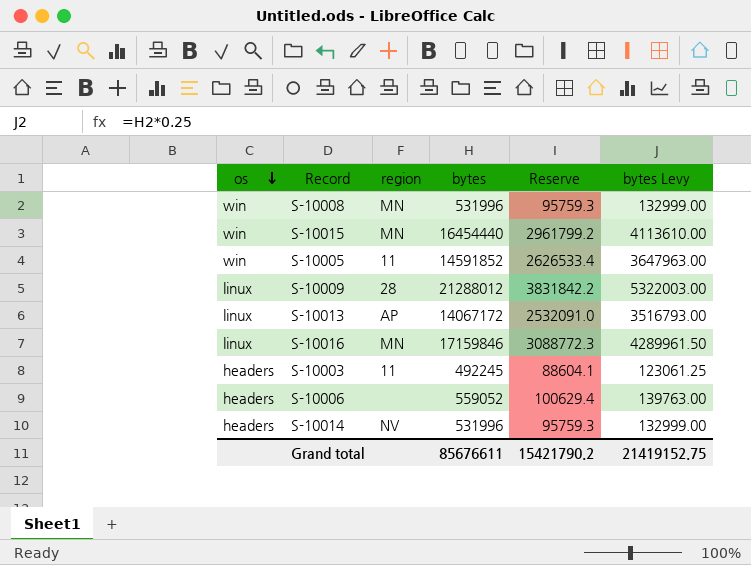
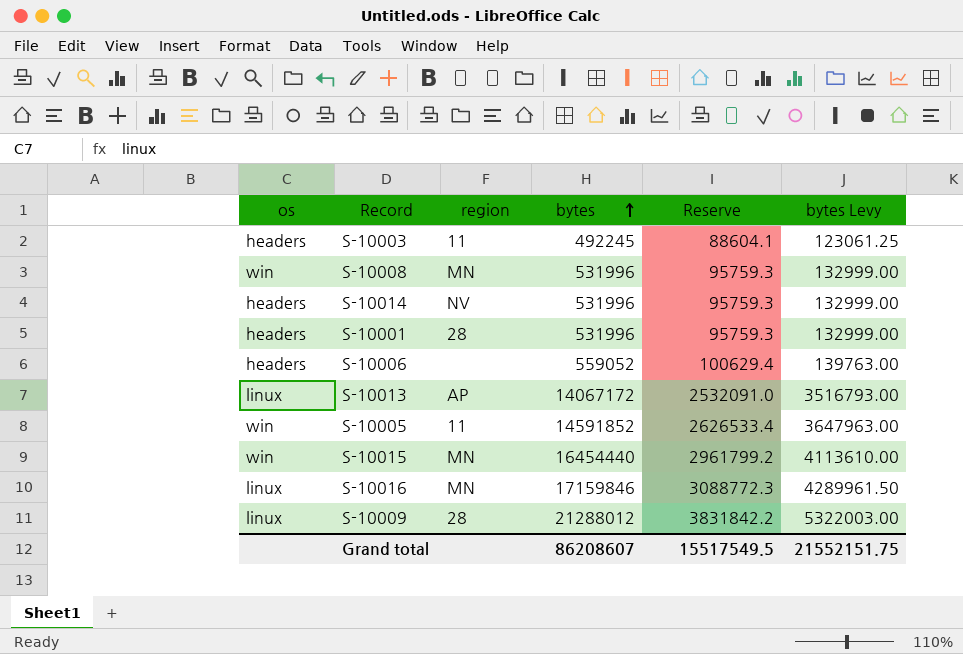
row order: os descending -> bytes ascending
row S-10001: none -> headers | 28 | 531996 | 95759.3 | 132999.00
Grand total | bytes: 85676611 -> 86208607
Grand total | Reserve: 15421790.2 -> 15517549.5
Grand total | bytes Levy: 21419152.75 -> 21552151.75

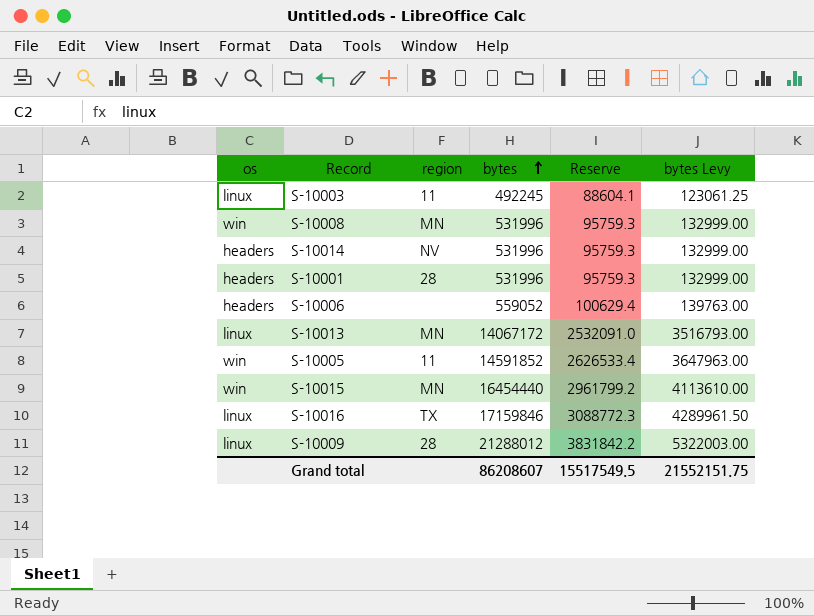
S-10003 | os: headers -> linux
S-10013 | region: AP -> MN
S-10016 | region: MN -> TX

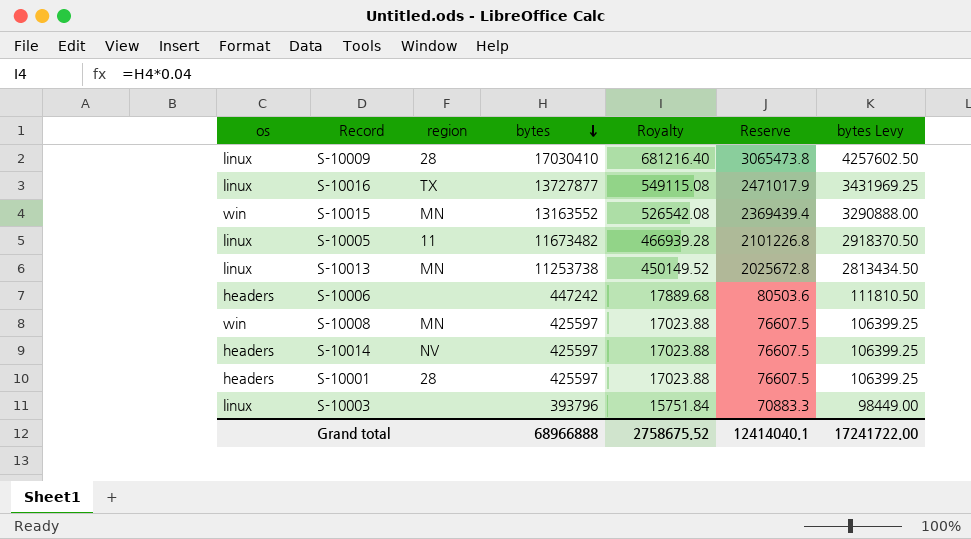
row order: bytes ascending -> bytes descending
column Royalty | formula: none -> [bytes] * 0.04
S-10009 | bytes: 21288012 -> 17030410
S-10009 | Reserve: 3831842.2 -> 3065473.8
S-10009 | bytes Levy: 5322003.00 -> 4257602.50
S-10016 | bytes: 17159846 -> 13727877
S-10016 | Reserve: 3088772.3 -> 2471017.9
S-10016 | bytes Levy: 4289961.50 -> 3431969.25
S-10015 | bytes: 16454440 -> 13163552
S-10015 | Reserve: 2961799.2 -> 2369439.4
S-10015 | bytes Levy: 4113610.00 -> 3290888.00
S-10005 | os: win -> linux
S-10005 | bytes: 14591852 -> 11673482
S-10005 | Reserve: 2626533.4 -> 2101226.8
S-10005 | bytes Levy: 3647963.00 -> 2918370.50
S-10013 | bytes: 14067172 -> 11253738
S-10013 | Reserve: 2532091.0 -> 2025672.8
S-10013 | bytes Levy: 3516793.00 -> 2813434.50
S-10006 | bytes: 559052 -> 447242
S-10006 | Reserve: 100629.4 -> 80503.6
S-10006 | bytes Levy: 139763.00 -> 111810.50
S-10008 | bytes: 531996 -> 425597
S-10008 | Reserve: 95759.3 -> 76607.5
S-10008 | bytes Levy: 132999.00 -> 106399.25
S-10014 | bytes: 531996 -> 425597
S-10014 | Reserve: 95759.3 -> 76607.5
S-10014 | bytes Levy: 132999.00 -> 106399.25
S-10001 | bytes: 531996 -> 425597
S-10001 | Reserve: 95759.3 -> 76607.5
S-10001 | bytes Levy: 132999.00 -> 106399.25
S-10003 | region: 11 -> none
S-10003 | bytes: 492245 -> 393796
S-10003 | Reserve: 88604.1 -> 70883.3
S-10003 | bytes Levy: 123061.25 -> 98449.00
Grand total | bytes: 86208607 -> 68966888
Grand total | Reserve: 15517549.5 -> 12414040.1
Grand total | bytes Levy: 21552151.75 -> 17241722.00

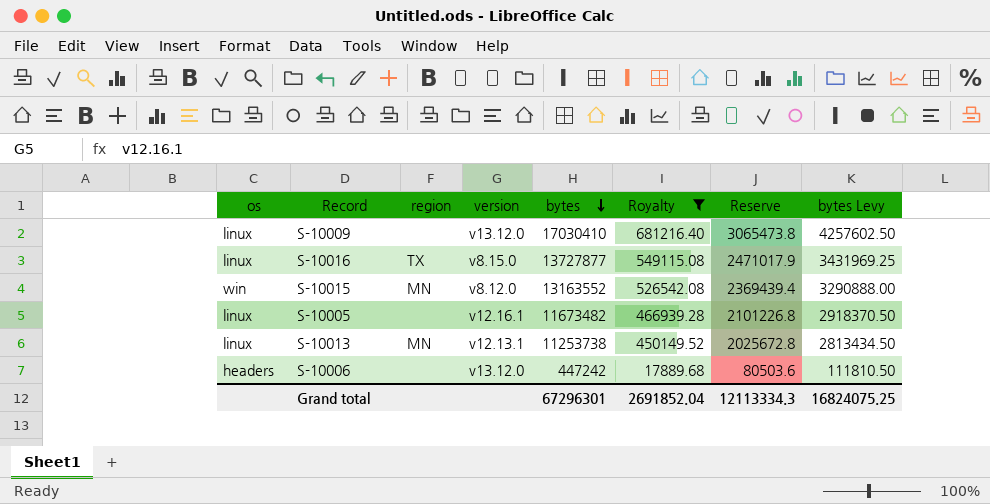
filter: none -> Royalty >= 17889.68
column version | position: none -> 4
S-10009 | region: 28 -> none
S-10005 | region: 11 -> none
Grand total | bytes: 68966888 -> 67296301
Grand total | Royalty: 2758675.52 -> 2691852.04
Grand total | Reserve: 12414040.1 -> 12113334.3
Grand total | bytes Levy: 17241722.00 -> 16824075.25

